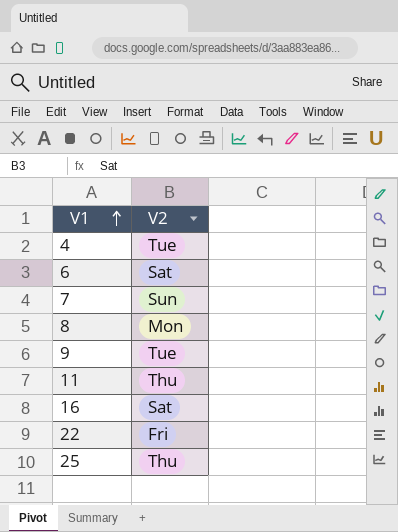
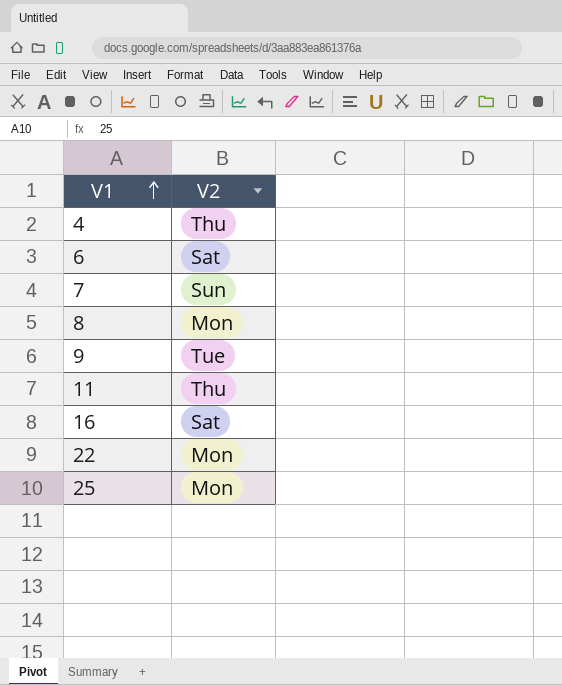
4 | V2: Tue -> Thu
22 | V2: Fri -> Mon
25 | V2: Thu -> Mon

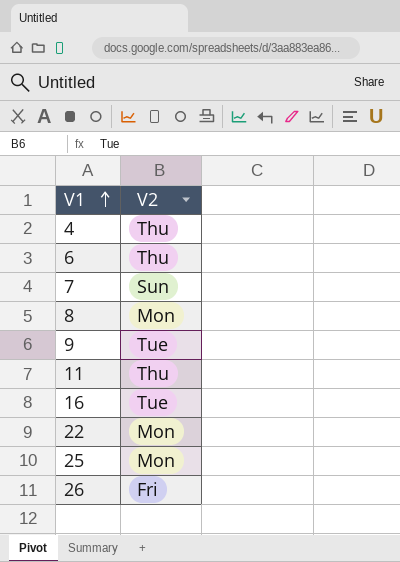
6 | V2: Sat -> Thu
16 | V2: Sat -> Tue
row 26: none -> Fri

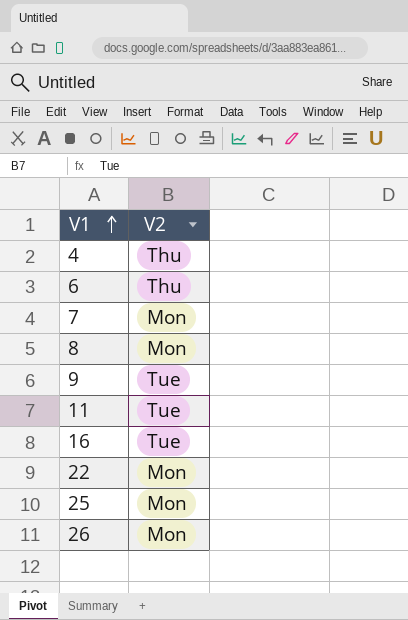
7 | V2: Sun -> Mon
11 | V2: Thu -> Tue
26 | V2: Fri -> Mon

